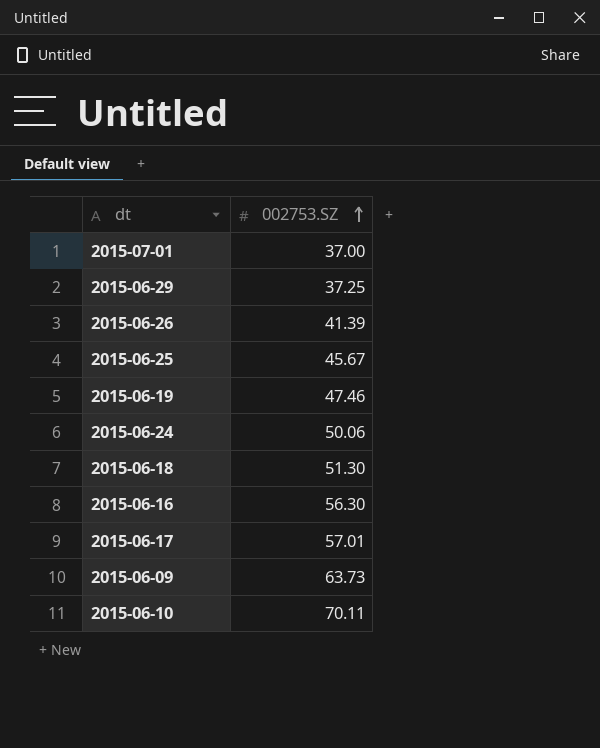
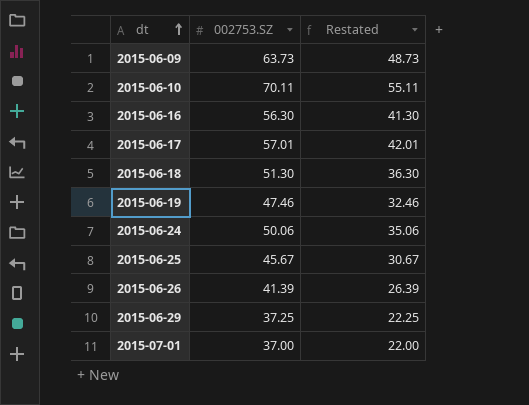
row order: 002753.SZ ascending -> dt ascending
column Restated | formula: none -> [002753.SZ] - 15

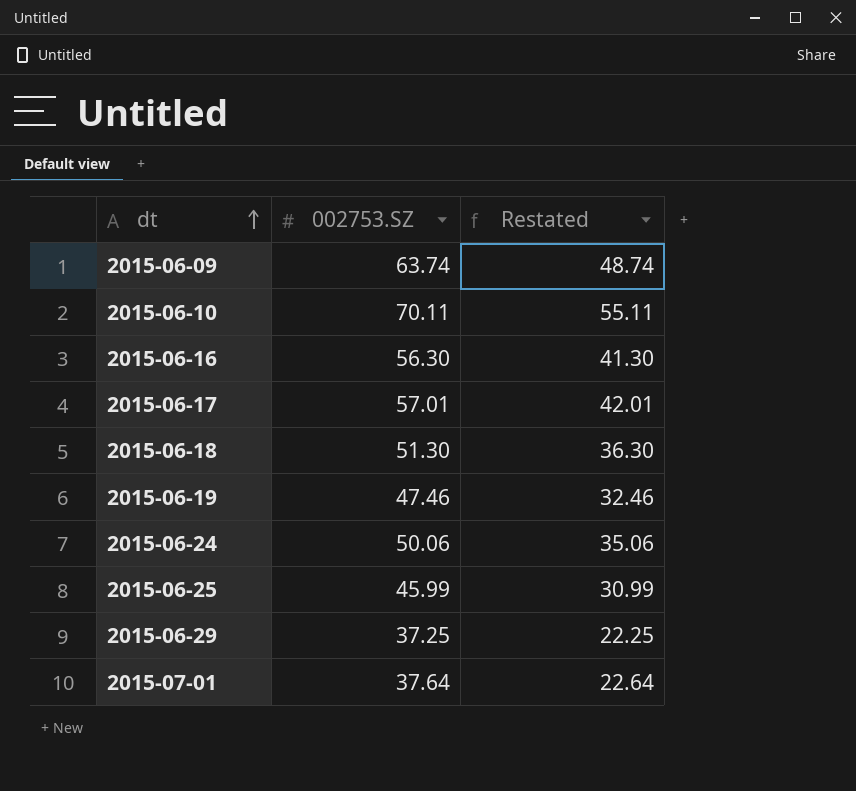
row 2015-06-26: 41.39 | 26.39 -> none
2015-06-09 | 002753.SZ: 63.73 -> 63.74
2015-06-09 | Restated: 48.73 -> 48.74
2015-06-25 | 002753.SZ: 45.67 -> 45.99
2015-06-25 | Restated: 30.67 -> 30.99
2015-07-01 | 002753.SZ: 37.00 -> 37.64
2015-07-01 | Restated: 22.00 -> 22.64

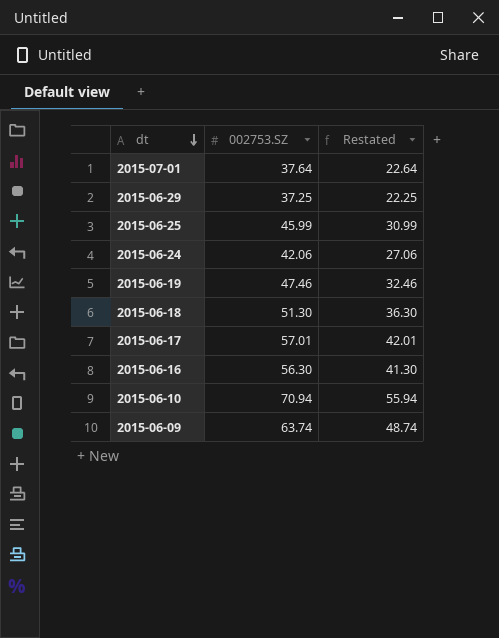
row order: dt ascending -> dt descending
2015-06-24 | 002753.SZ: 50.06 -> 42.06
2015-06-24 | Restated: 35.06 -> 27.06
2015-06-10 | 002753.SZ: 70.11 -> 70.94
2015-06-10 | Restated: 55.11 -> 55.94

